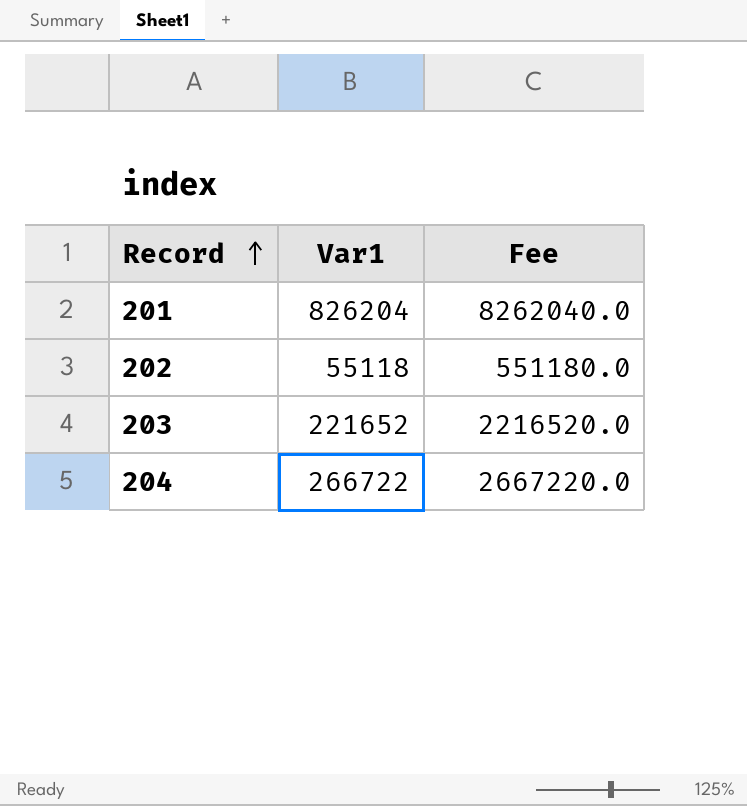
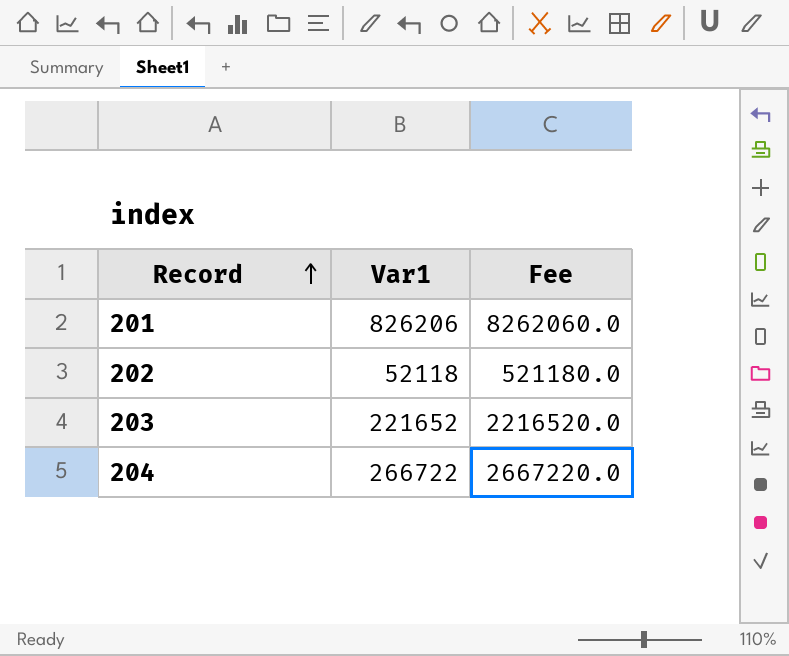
201 | Var1: 826204 -> 826206
201 | Fee: 8262040.0 -> 8262060.0
202 | Var1: 55118 -> 52118
202 | Fee: 551180.0 -> 521180.0

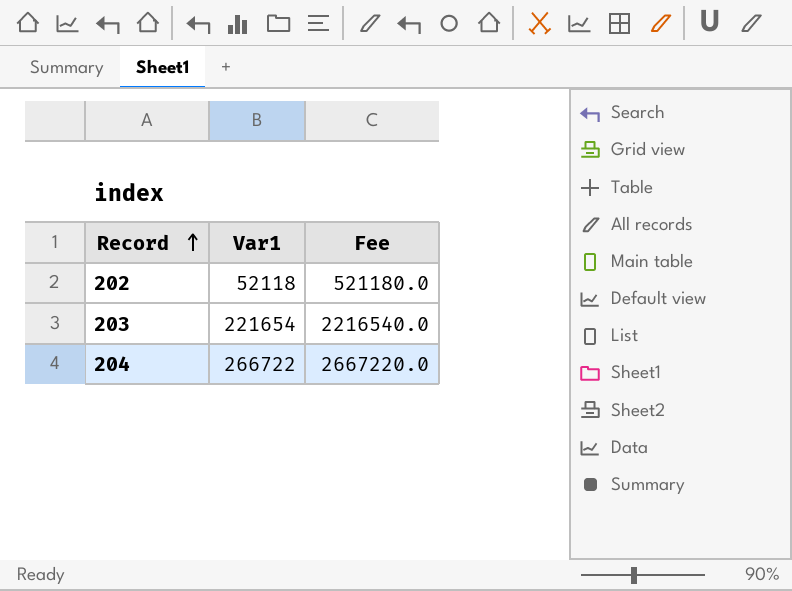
row 201: 826206 | 8262060.0 -> none
203 | Var1: 221652 -> 221654
203 | Fee: 2216520.0 -> 2216540.0

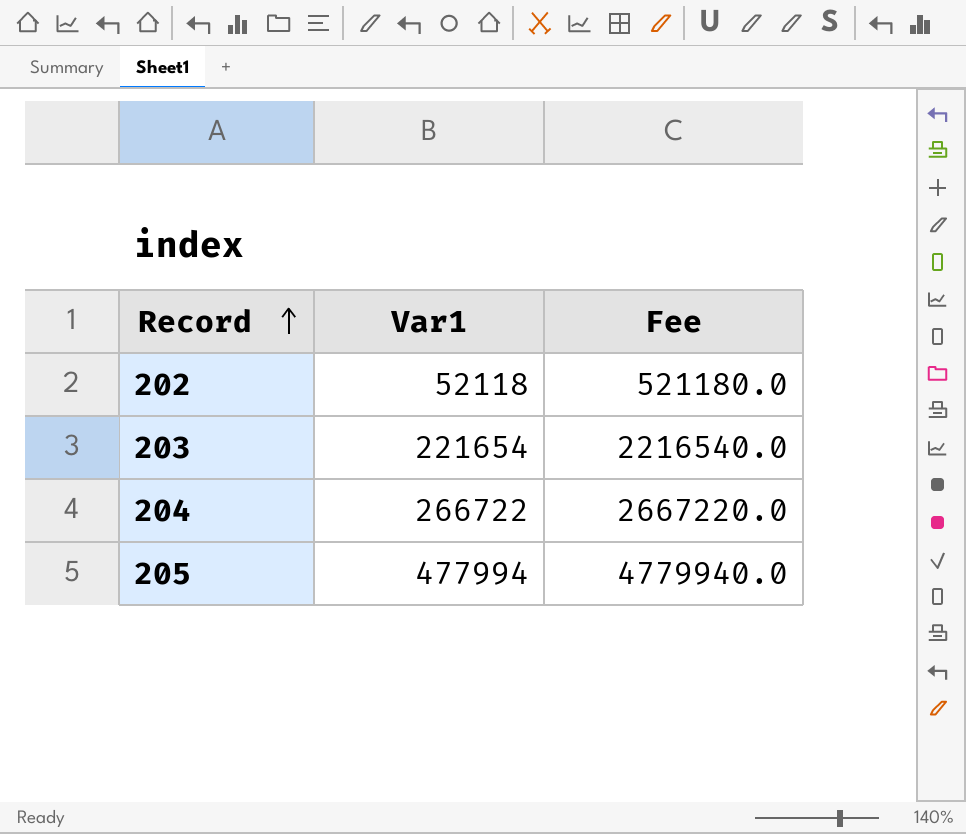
row 205: none -> 477994 | 4779940.0

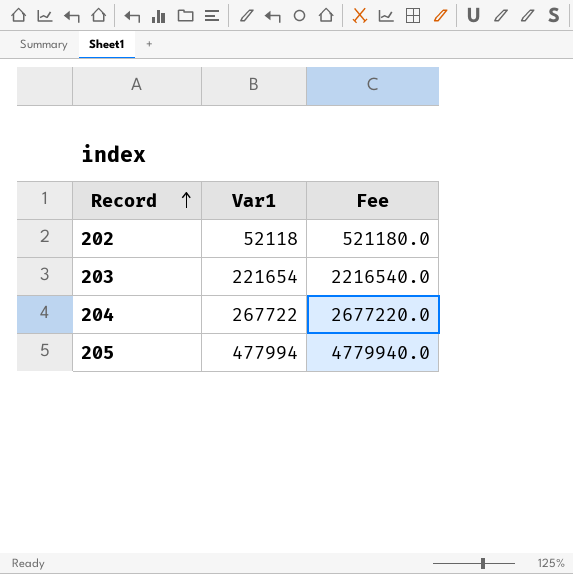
204 | Var1: 266722 -> 267722
204 | Fee: 2667220.0 -> 2677220.0

